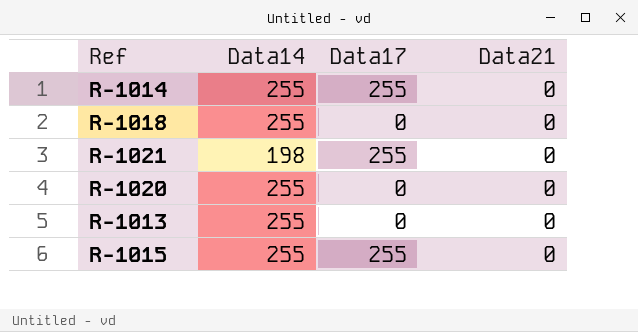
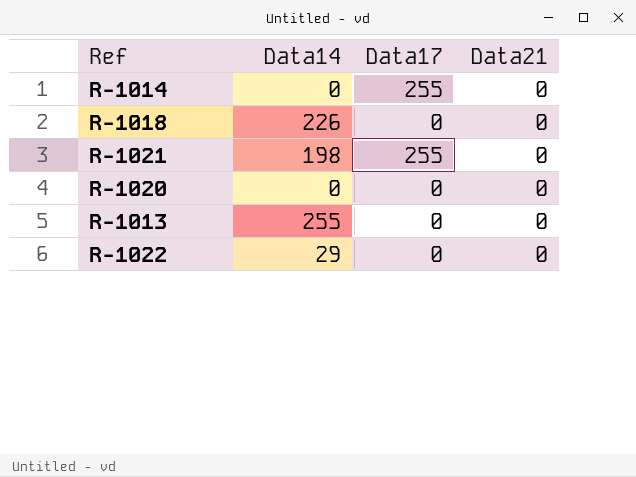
row R-1015: 255 | 255 | 0 -> none
R-1014 | Data14: 255 -> 0
R-1018 | Data14: 255 -> 226
R-1020 | Data14: 255 -> 0
row R-1022: none -> 29 | 0 | 0

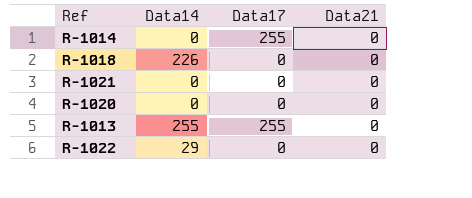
R-1021 | Data14: 198 -> 0
R-1021 | Data17: 255 -> 0
R-1013 | Data17: 0 -> 255

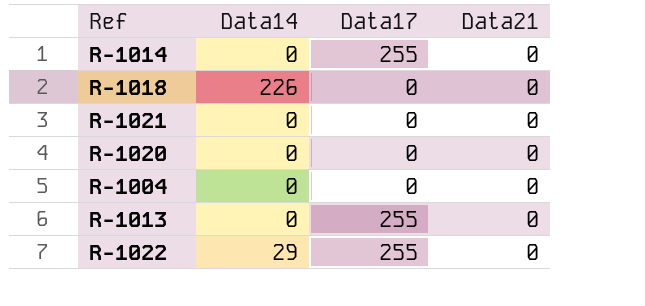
row R-1004: none -> 0 | 0 | 0
R-1013 | Data14: 255 -> 0
R-1022 | Data17: 0 -> 255

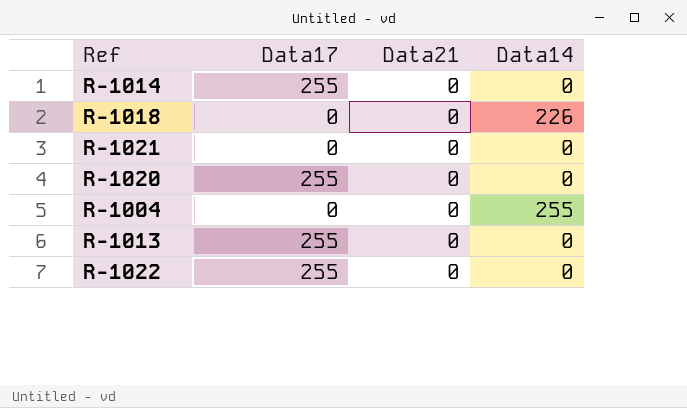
column Data14 | position: 2 -> 4
R-1020 | Data17: 0 -> 255
R-1004 | Data14: 0 -> 255
R-1022 | Data14: 29 -> 0

